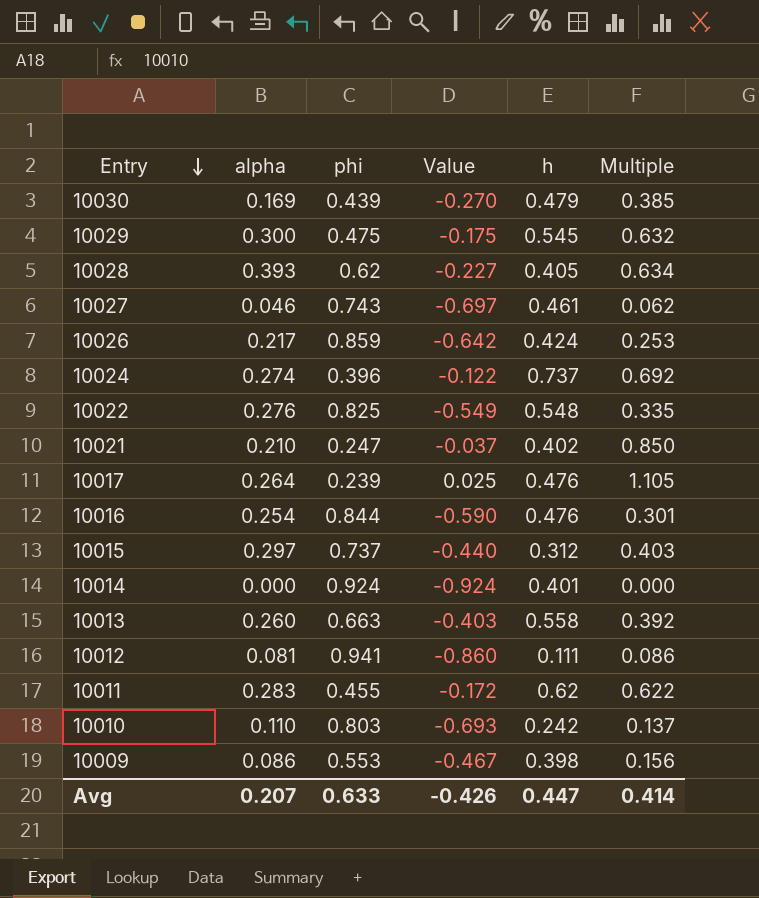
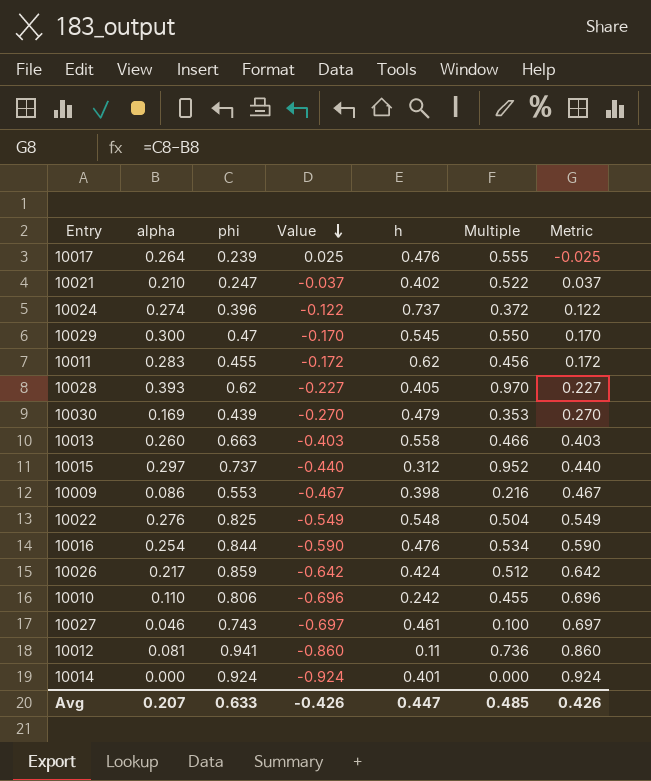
row order: Entry descending -> Value descending
column Multiple | formula: [alpha] / [phi] -> [alpha] / [h]
column Metric | formula: none -> [phi] - [alpha]
10029 | phi: 0.475 -> 0.47
10029 | Value: -0.175 -> -0.170
10010 | phi: 0.803 -> 0.806
10010 | Value: -0.693 -> -0.696
10012 | h: 0.111 -> 0.11
Avg | Multiple: 0.414 -> 0.485

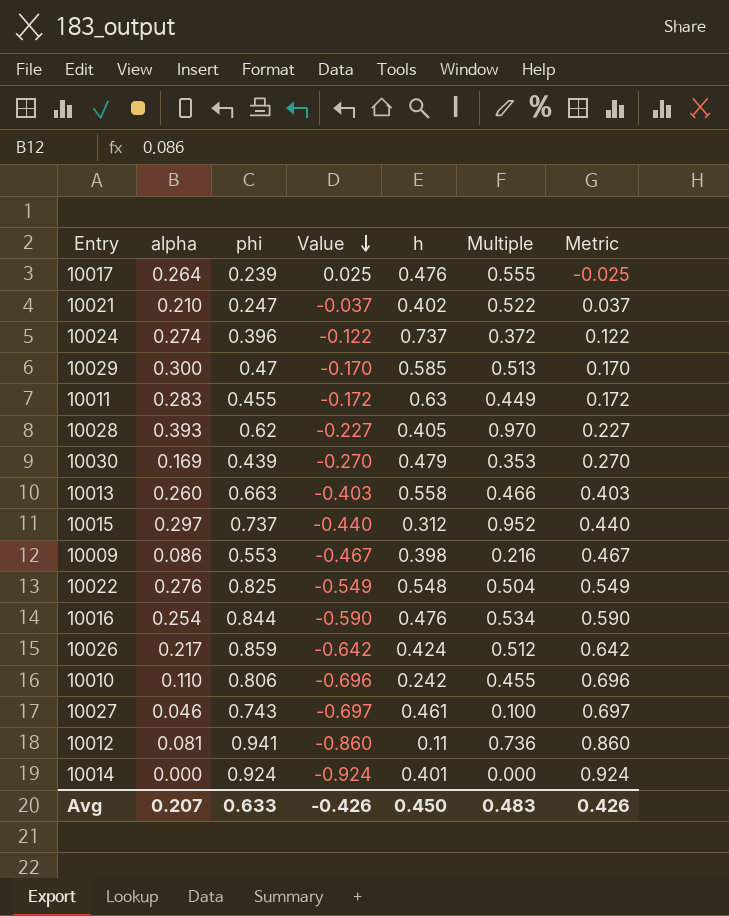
10029 | h: 0.545 -> 0.585
10029 | Multiple: 0.550 -> 0.513
10011 | h: 0.62 -> 0.63
10011 | Multiple: 0.456 -> 0.449
Avg | h: 0.447 -> 0.450
Avg | Multiple: 0.485 -> 0.483

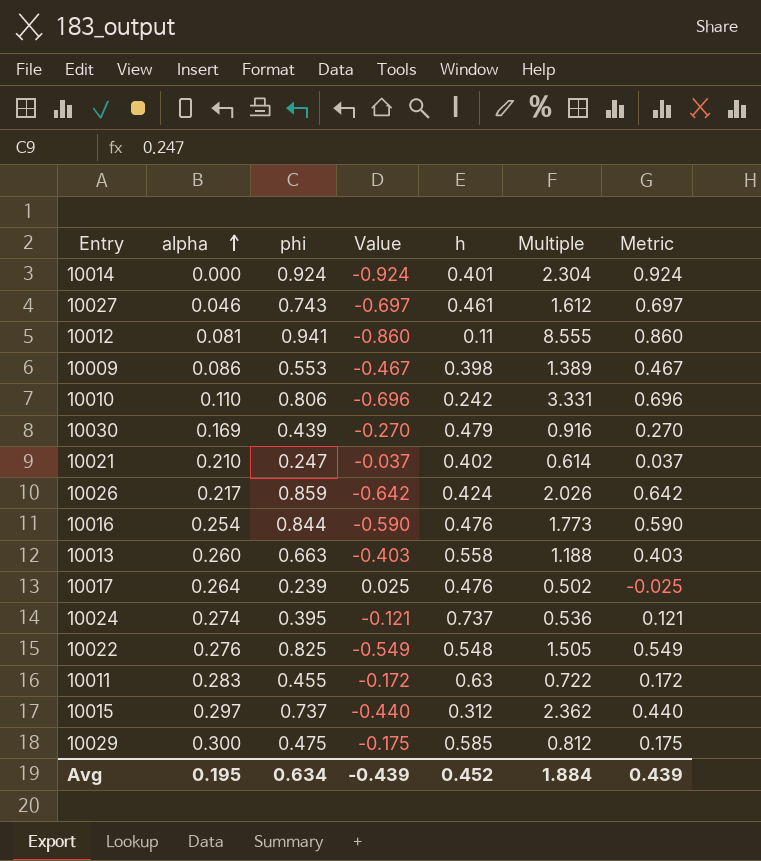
row order: Value descending -> alpha ascending
column Multiple | formula: [alpha] / [h] -> [phi] / [h]
row 10028: 0.393 | 0.62 | -0.227 | 0.405 | 0.970 | 0.227 -> none
10024 | phi: 0.396 -> 0.395
10024 | Value: -0.122 -> -0.121
10024 | Metric: 0.122 -> 0.121
10029 | phi: 0.47 -> 0.475
10029 | Value: -0.170 -> -0.175
10029 | Metric: 0.170 -> 0.175
Avg | alpha: 0.207 -> 0.195
Avg | phi: 0.633 -> 0.634
Avg | Value: -0.426 -> -0.439
Avg | h: 0.450 -> 0.452
Avg | Multiple: 0.483 -> 1.884
Avg | Metric: 0.426 -> 0.439

